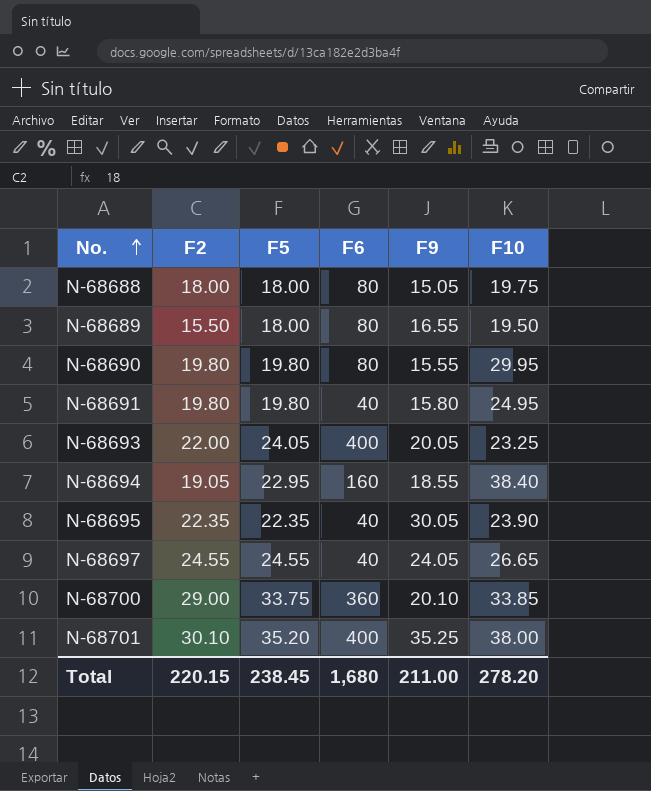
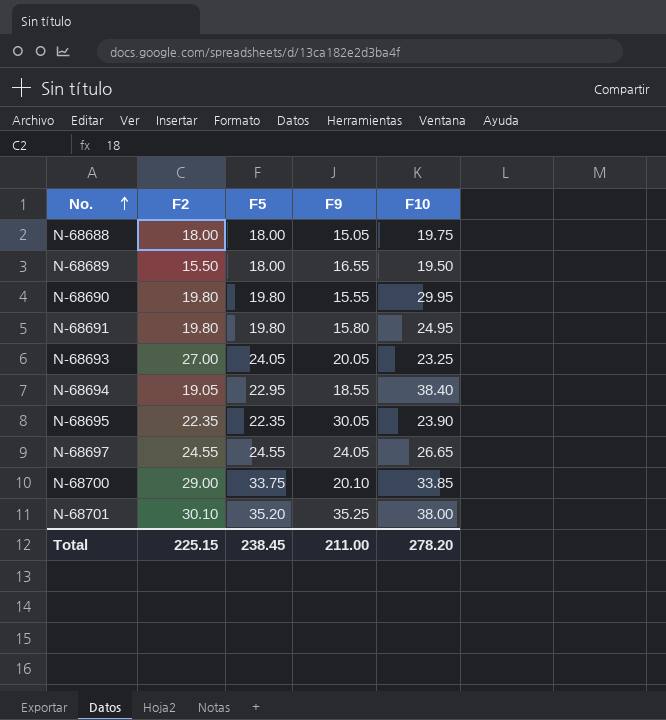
column F6 | position: 4 -> none
N-68693 | F2: 22.00 -> 27.00
Total | F2: 220.15 -> 225.15

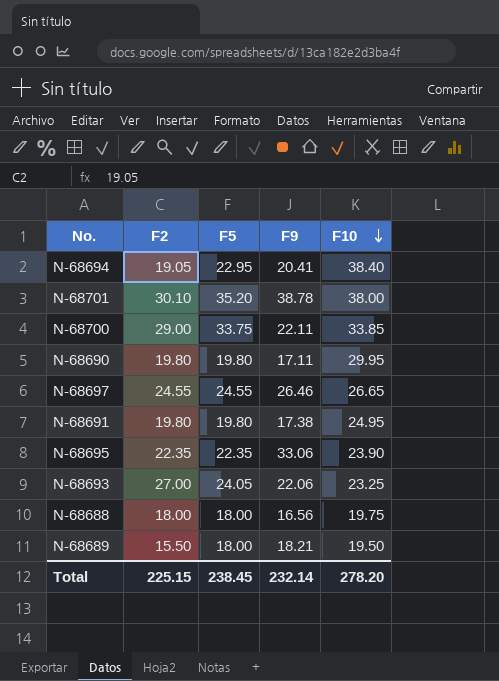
row order: No. ascending -> F10 descending
N-68694 | F9: 18.55 -> 20.41
N-68701 | F9: 35.25 -> 38.78
N-68700 | F9: 20.10 -> 22.11
N-68690 | F9: 15.55 -> 17.11
N-68697 | F9: 24.05 -> 26.46
N-68691 | F9: 15.80 -> 17.38
N-68695 | F9: 30.05 -> 33.06
N-68693 | F9: 20.05 -> 22.06
N-68688 | F9: 15.05 -> 16.56
N-68689 | F9: 16.55 -> 18.21
Total | F9: 211.00 -> 232.14

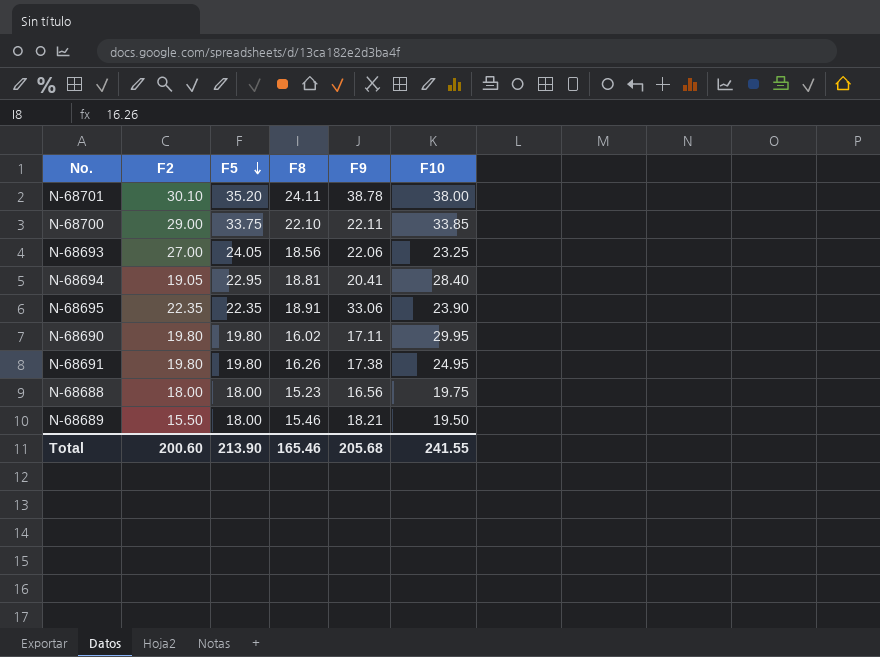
row order: F10 descending -> F5 descending
column F8 | position: none -> 4
row N-68697: 24.55 | 24.55 | 26.46 | 26.65 -> none
N-68694 | F10: 38.40 -> 28.40
Total | F2: 225.15 -> 200.60
Total | F5: 238.45 -> 213.90
Total | F9: 232.14 -> 205.68
Total | F10: 278.20 -> 241.55

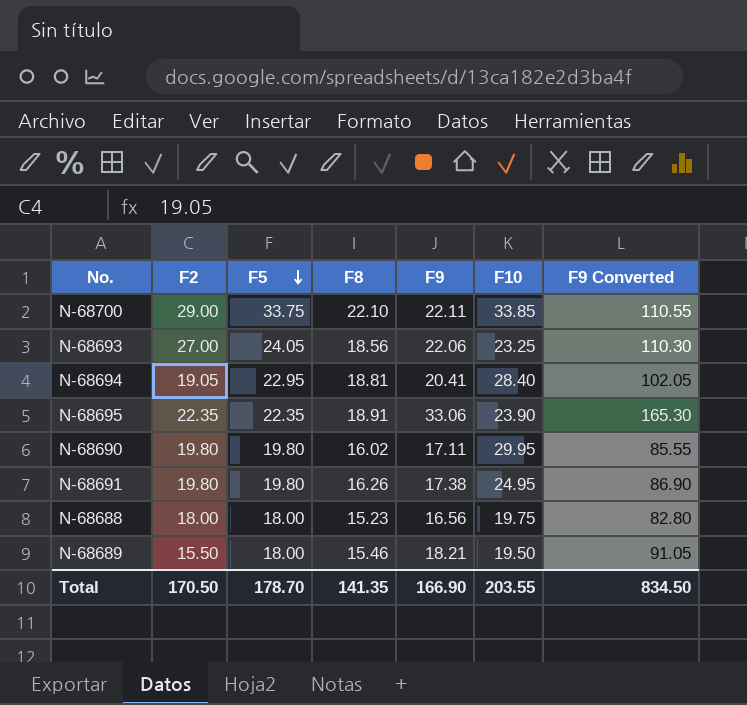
column F9 Converted | formula: none -> [F9] * 5
row N-68701: 30.10 | 35.20 | 24.11 | 38.78 | 38.00 -> none
Total | F2: 200.60 -> 170.50
Total | F5: 213.90 -> 178.70
Total | F8: 165.46 -> 141.35
Total | F9: 205.68 -> 166.90
Total | F10: 241.55 -> 203.55

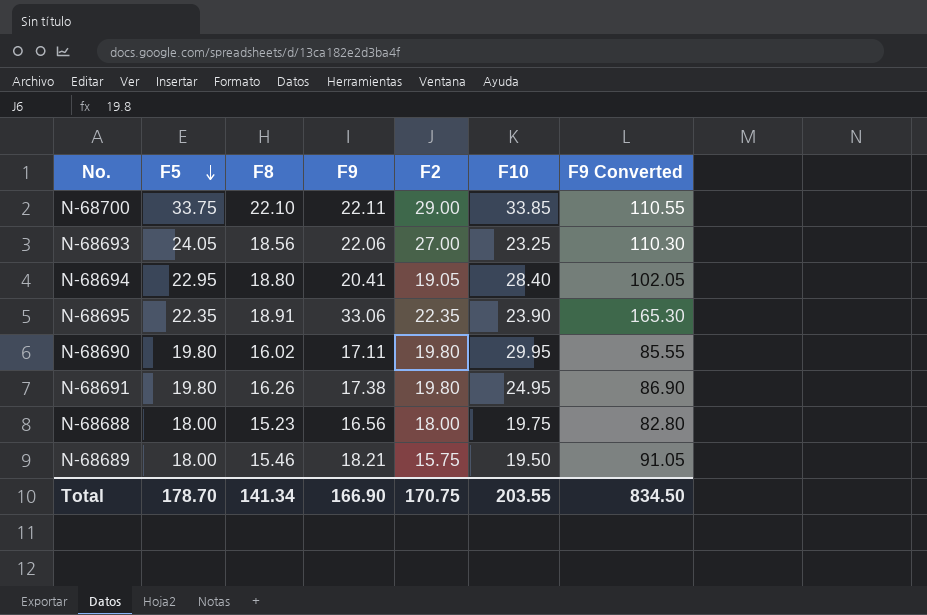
column F2 | position: 2 -> 5
N-68694 | F8: 18.81 -> 18.80
N-68689 | F2: 15.50 -> 15.75
Total | F8: 141.35 -> 141.34
Total | F2: 170.50 -> 170.75

